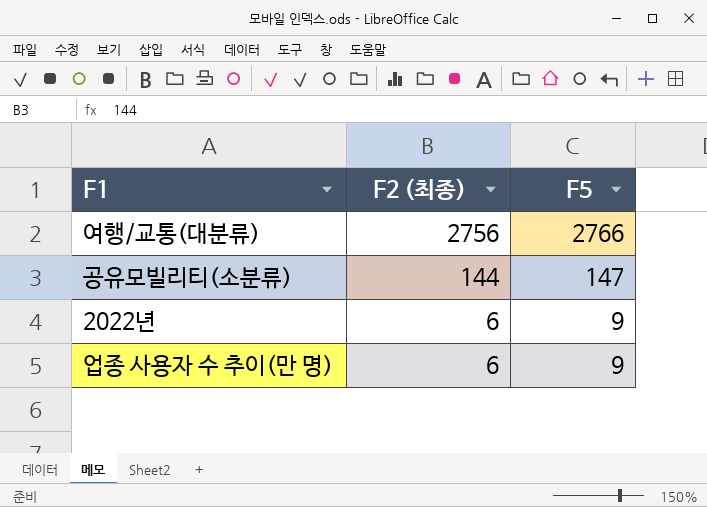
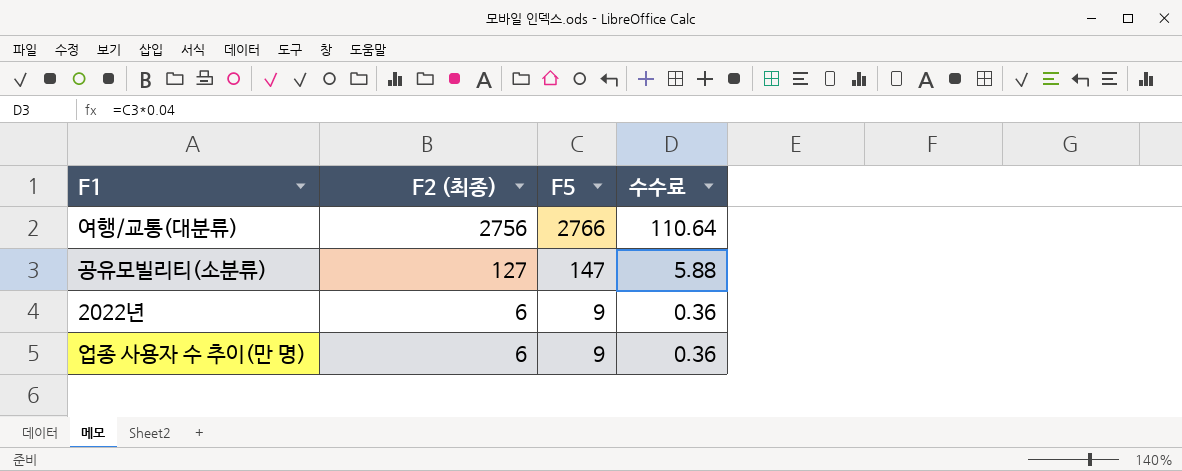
column 수수료 | formula: none -> [F5] * 0.04
공유모빌리티(소분류) | F2 (최종): 144 -> 127

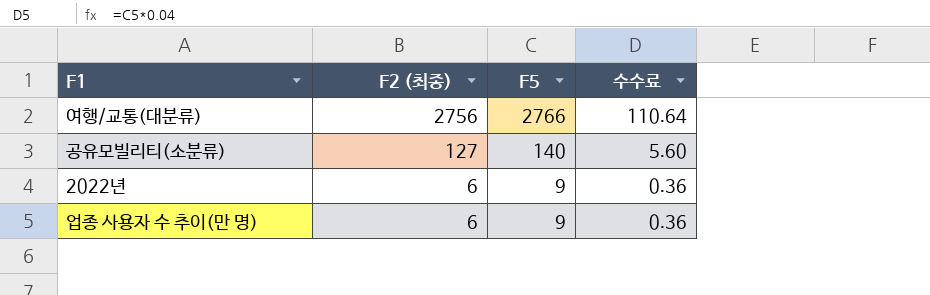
공유모빌리티(소분류) | F5: 147 -> 140
공유모빌리티(소분류) | 수수료: 5.88 -> 5.60

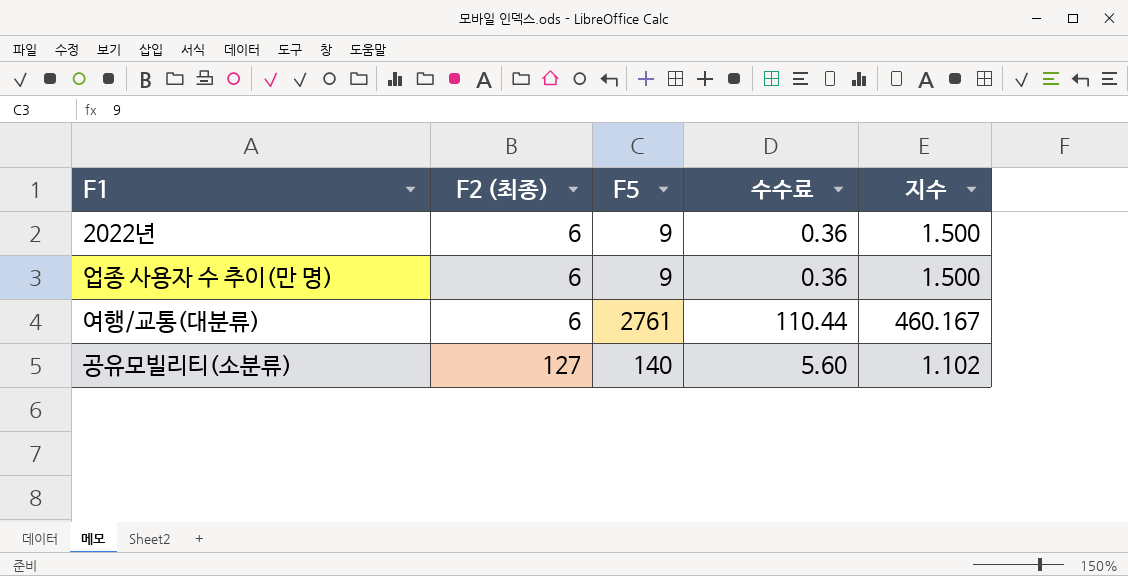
row order: F2 (최종) descending -> F2 (최종) ascending
column 지수 | formula: none -> [F5] / [F2 (최종)]
여행/교통(대분류) | F2 (최종): 2756 -> 6
여행/교통(대분류) | F5: 2766 -> 2761
여행/교통(대분류) | 수수료: 110.64 -> 110.44

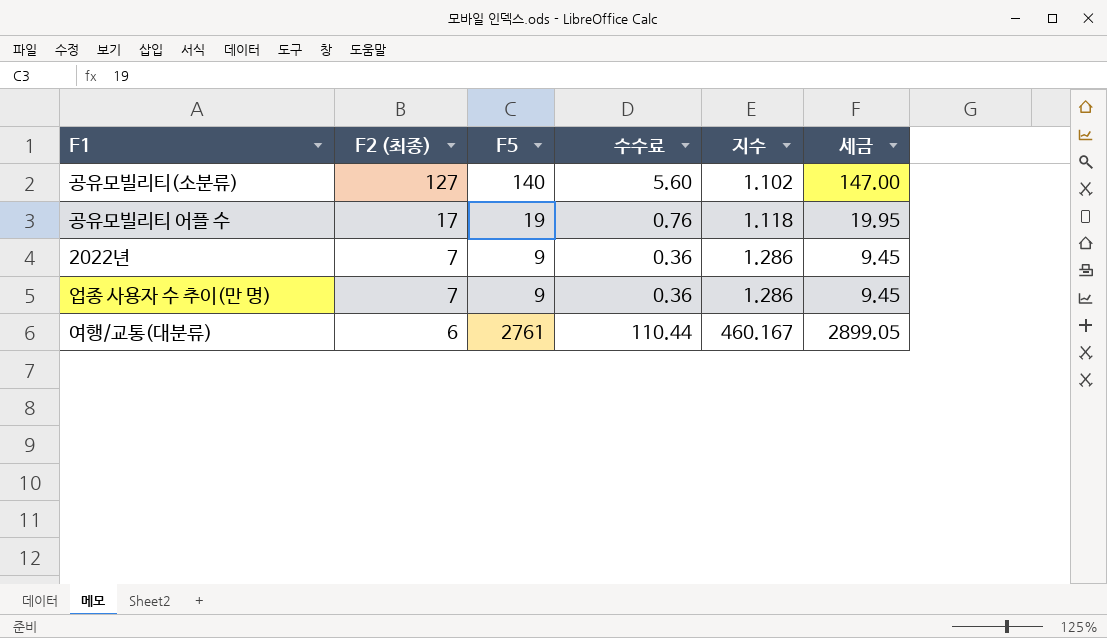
row order: F2 (최종) ascending -> F2 (최종) descending
column 세금 | formula: none -> [F5] * 1.05
row 공유모빌리티 어플 수: none -> 17 | 19 | 0.76 | 1.118 | 19.95
2022년 | F2 (최종): 6 -> 7
2022년 | 지수: 1.500 -> 1.286
업종 사용자 수 추이(만 명) | F2 (최종): 6 -> 7
업종 사용자 수 추이(만 명) | 지수: 1.500 -> 1.286

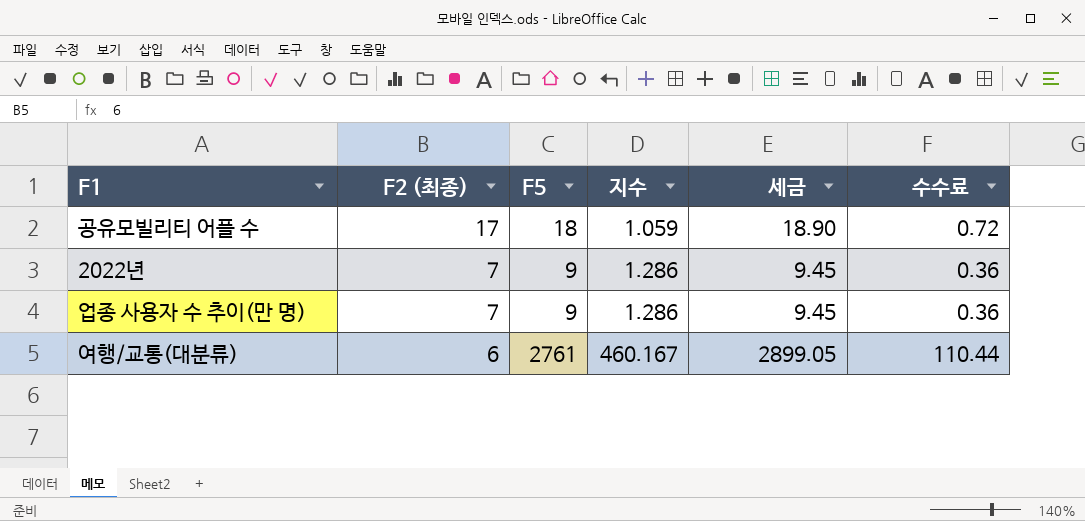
column 수수료 | position: 4 -> 6
row 공유모빌리티(소분류): 127 | 140 | 5.60 | 1.102 | 147.00 -> none
공유모빌리티 어플 수 | F5: 19 -> 18
공유모빌리티 어플 수 | 지수: 1.118 -> 1.059
공유모빌리티 어플 수 | 세금: 19.95 -> 18.90
공유모빌리티 어플 수 | 수수료: 0.76 -> 0.72

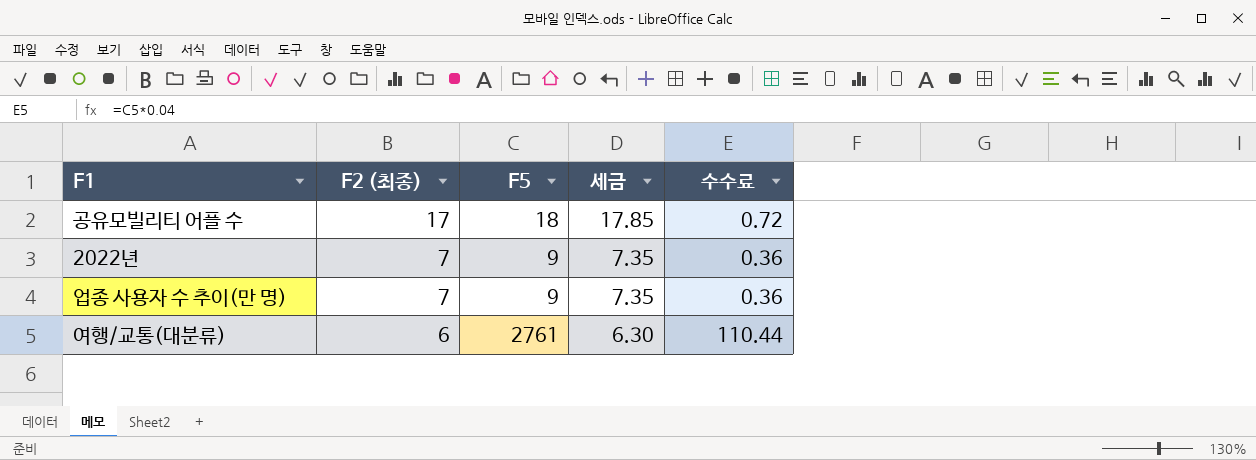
column 지수 | formula: [F5] / [F2 (최종)] -> none
column 세금 | formula: [F5] * 1.05 -> [F2 (최종)] * 1.05

